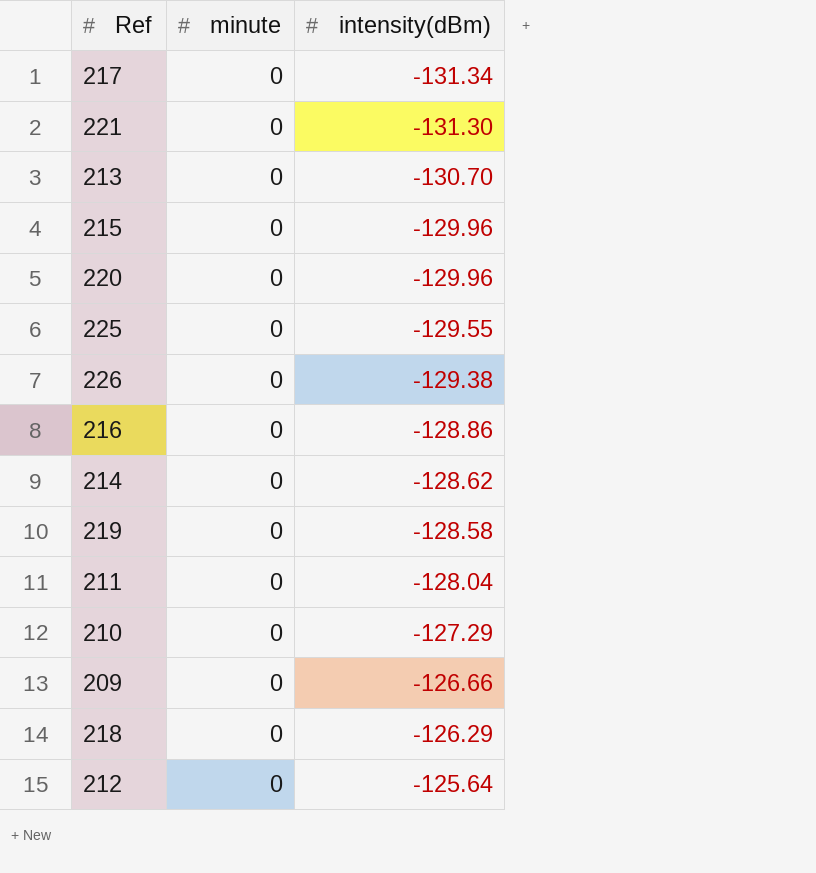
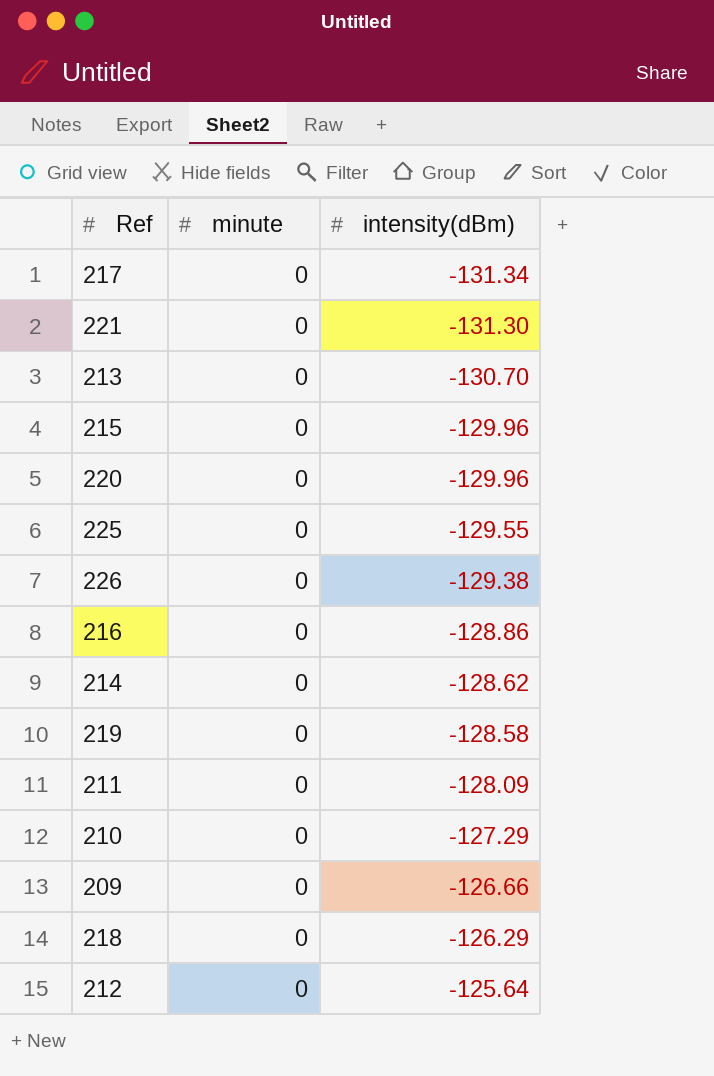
211 | intensity(dBm): -128.04 -> -128.09

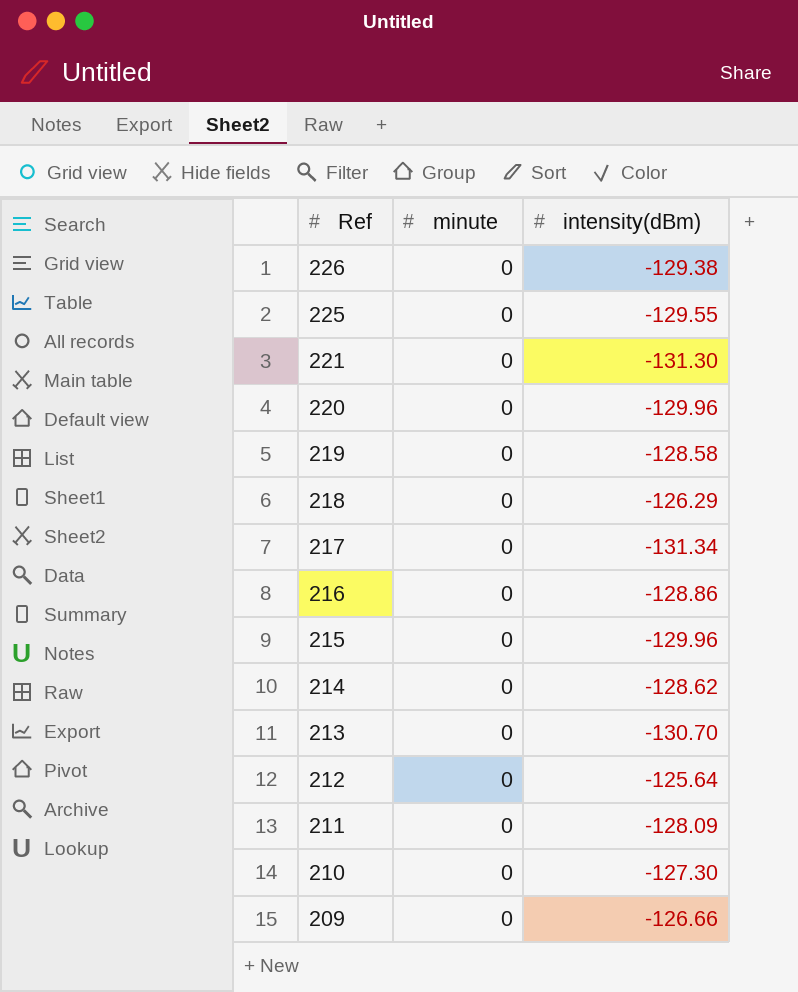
row order: intensity(dBm) ascending -> Ref descending
210 | intensity(dBm): -127.29 -> -127.30

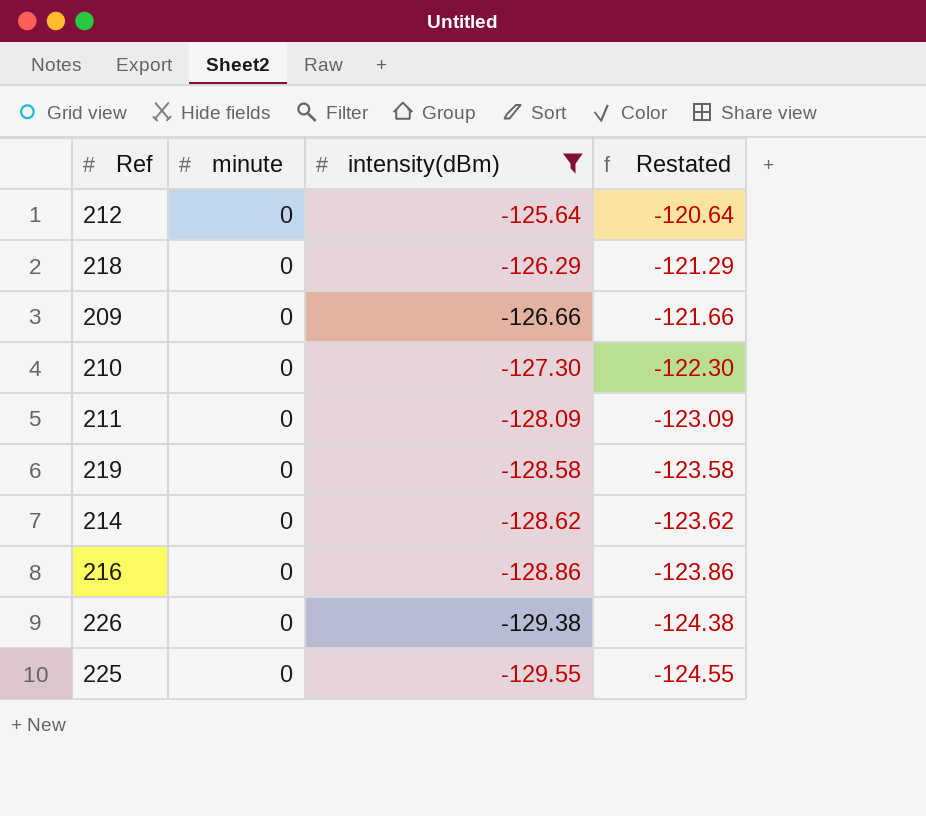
filter: none -> intensity(dBm) >= -129.55
row order: Ref descending -> intensity(dBm) descending
column Restated | formula: none -> [intensity(dBm)] + 5

